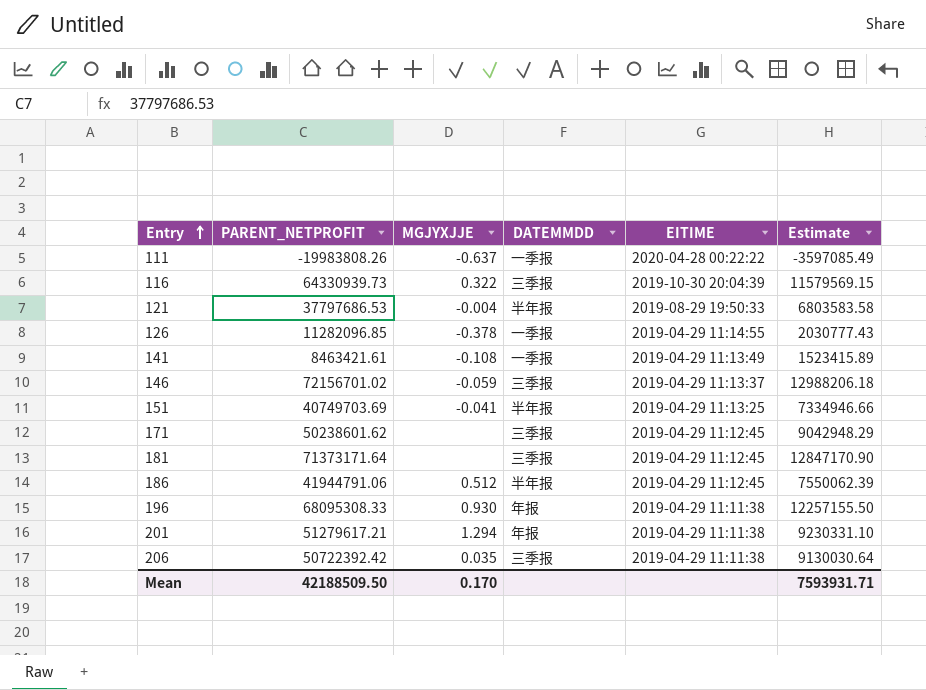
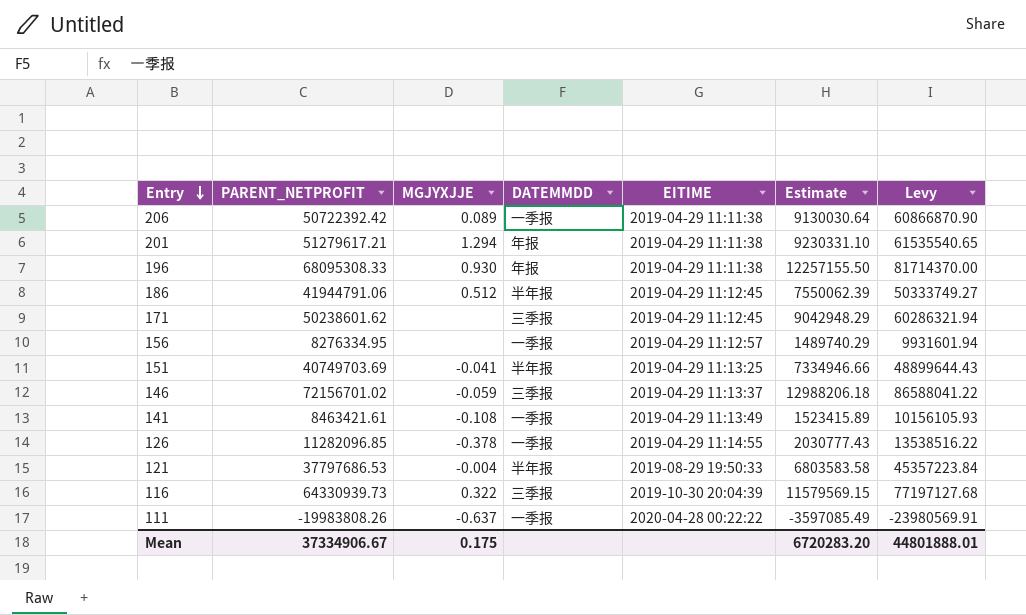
row order: Entry ascending -> Entry descending
column Levy | formula: none -> [PARENT_NETPROFIT] * 1.2
row 181: 71373171.64 | none | 三季报 | 2019-04-29 11:12:45 | 12847170.90 -> none
206 | MGJYXJJE: 0.035 -> 0.089
206 | DATEMMDD: 三季报 -> 一季报
row 156: none -> 8276334.95 | none | 一季报 | 2019-04-29 11:12:57 | 1489740.29 | 9931601.94
Mean | PARENT_NETPROFIT: 42188509.50 -> 37334906.67
Mean | MGJYXJJE: 0.170 -> 0.175
Mean | Estimate: 7593931.71 -> 6720283.20

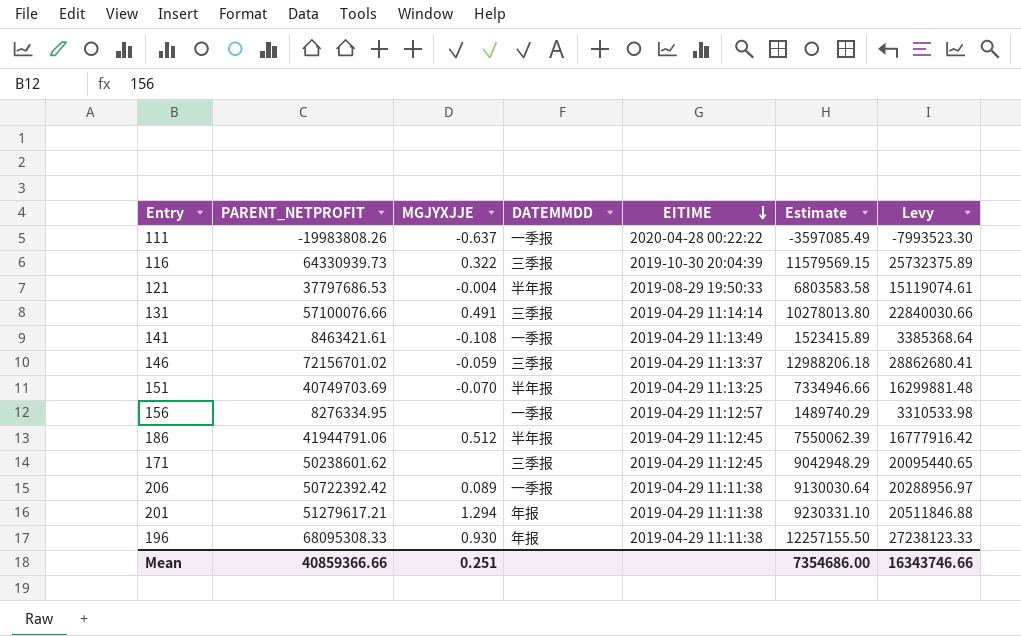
row order: Entry descending -> EITIME descending
column Levy | formula: [PARENT_NETPROFIT] * 1.2 -> [PARENT_NETPROFIT] * 0.4
row 126: 11282096.85 | -0.378 | 一季报 | 2019-04-29 11:14:55 | 2030777.43 | 13538516.22 -> none
row 131: none -> 57100076.66 | 0.491 | 三季报 | 2019-04-29 11:14:14 | 10278013.80 | 22840030.66
151 | MGJYXJJE: -0.041 -> -0.070
Mean | PARENT_NETPROFIT: 37334906.67 -> 40859366.66
Mean | MGJYXJJE: 0.175 -> 0.251
Mean | Estimate: 6720283.20 -> 7354686.00
Mean | Levy: 44801888.01 -> 16343746.66

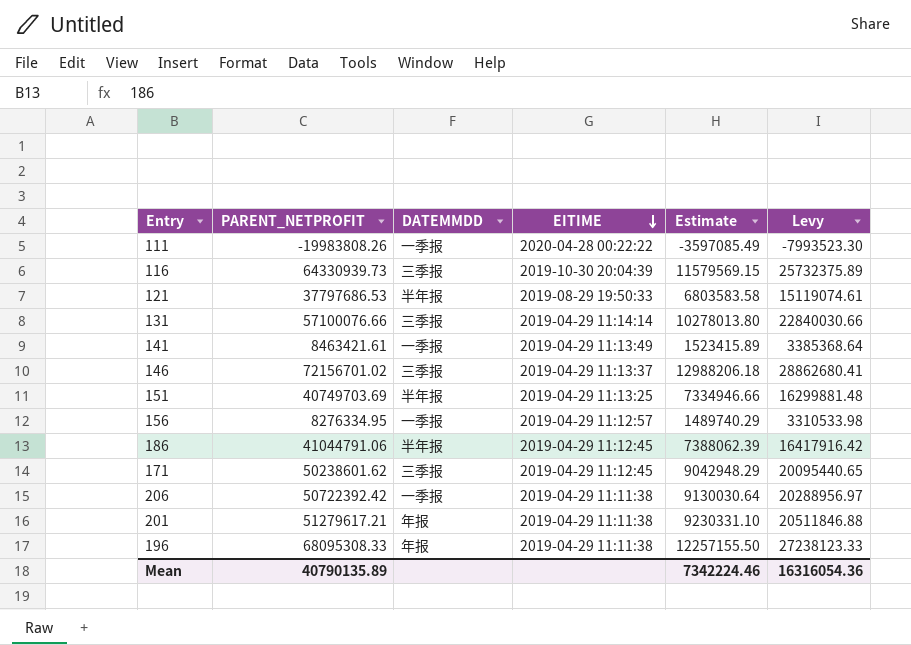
column MGJYXJJE | position: 3 -> none
186 | PARENT_NETPROFIT: 41944791.06 -> 41044791.06
186 | Estimate: 7550062.39 -> 7388062.39
186 | Levy: 16777916.42 -> 16417916.42
Mean | PARENT_NETPROFIT: 40859366.66 -> 40790135.89
Mean | Estimate: 7354686.00 -> 7342224.46
Mean | Levy: 16343746.66 -> 16316054.36

